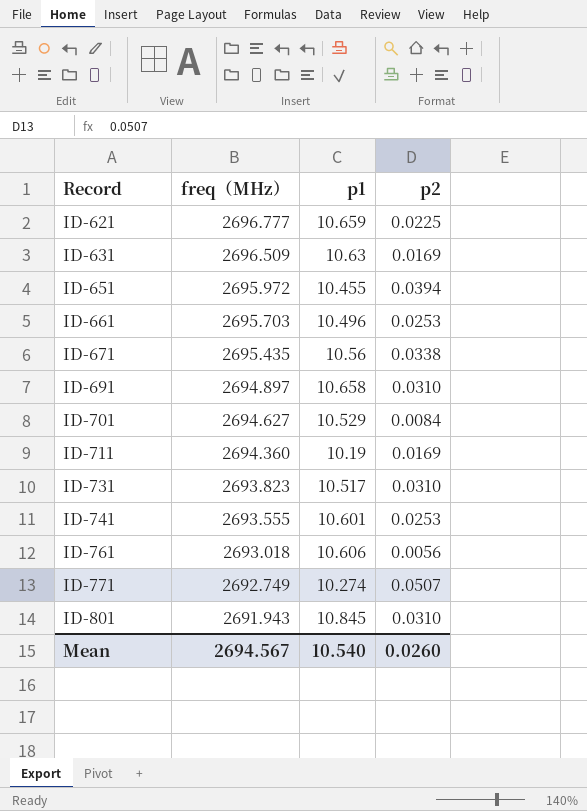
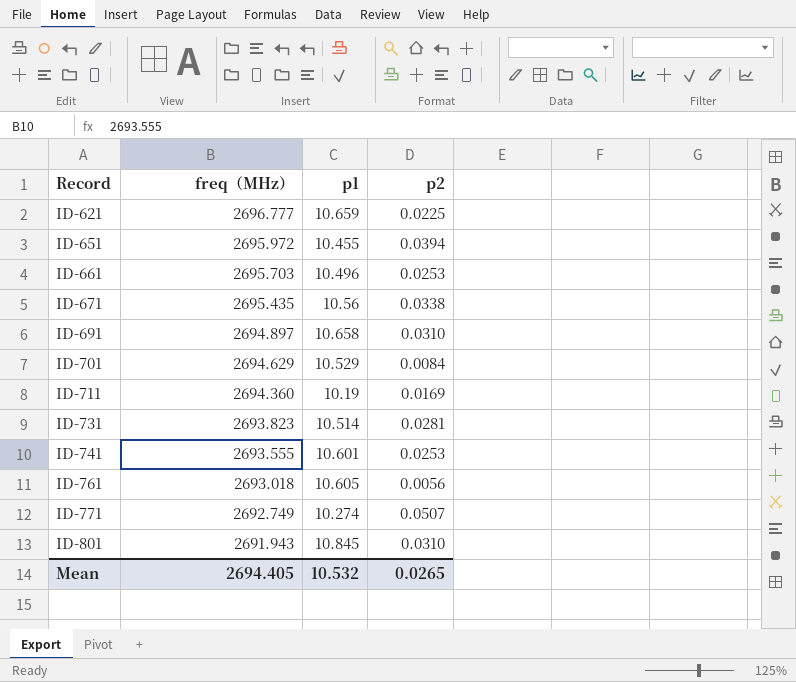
row ID-631: 2696.509 | 10.63 | 0.0169 -> none
ID-701 | freq（MHz）: 2694.627 -> 2694.629
ID-731 | p1: 10.517 -> 10.514
ID-731 | p2: 0.0310 -> 0.0281
ID-761 | p1: 10.606 -> 10.605
Mean | freq（MHz）: 2694.567 -> 2694.405
Mean | p1: 10.540 -> 10.532
Mean | p2: 0.0260 -> 0.0265

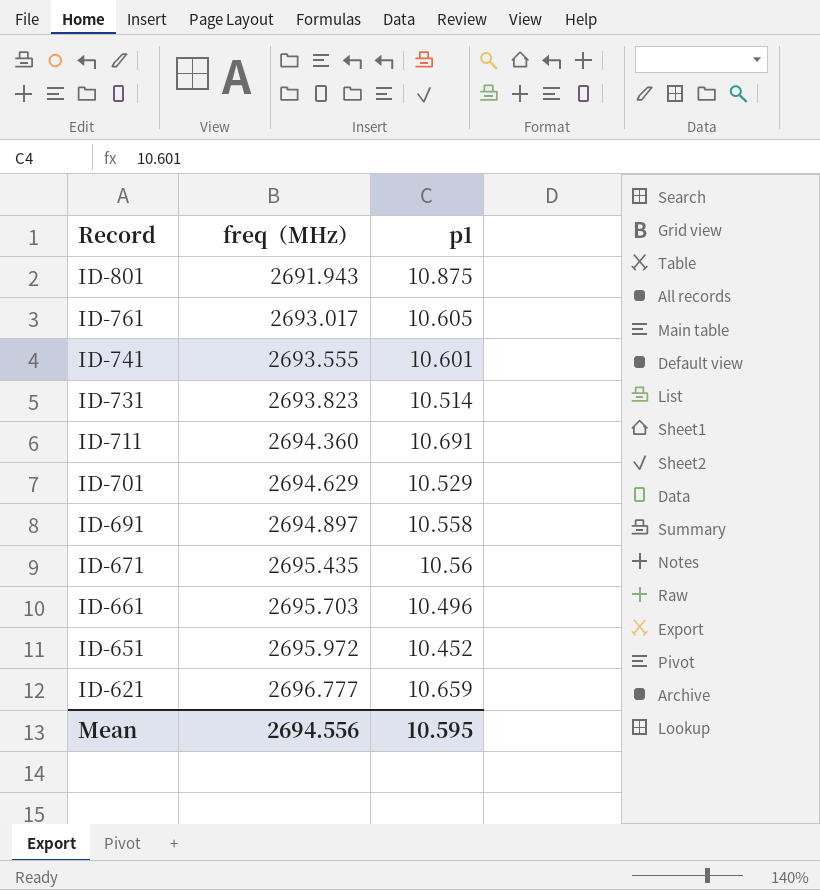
row order: Record ascending -> Record descending
column p2 | position: 4 -> none
row ID-771: 2692.749 | 10.274 | 0.0507 -> none
ID-801 | p1: 10.845 -> 10.875
ID-761 | freq（MHz）: 2693.018 -> 2693.017
ID-711 | p1: 10.19 -> 10.691
ID-691 | p1: 10.658 -> 10.558
ID-651 | p1: 10.455 -> 10.452
Mean | freq（MHz）: 2694.405 -> 2694.556
Mean | p1: 10.532 -> 10.595

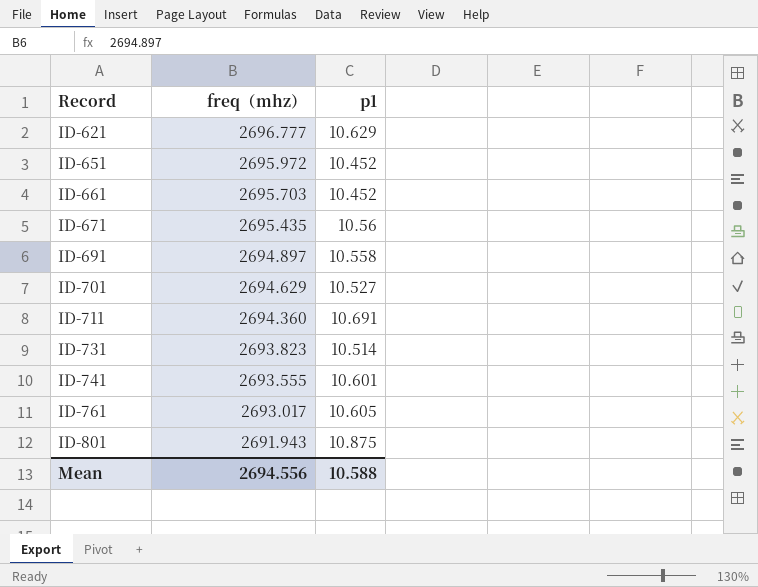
row order: Record descending -> Record ascending
column name: freq（MHz） -> freq（mhz）
ID-621 | p1: 10.659 -> 10.629
ID-661 | p1: 10.496 -> 10.452
ID-701 | p1: 10.529 -> 10.527
Mean | p1: 10.595 -> 10.588

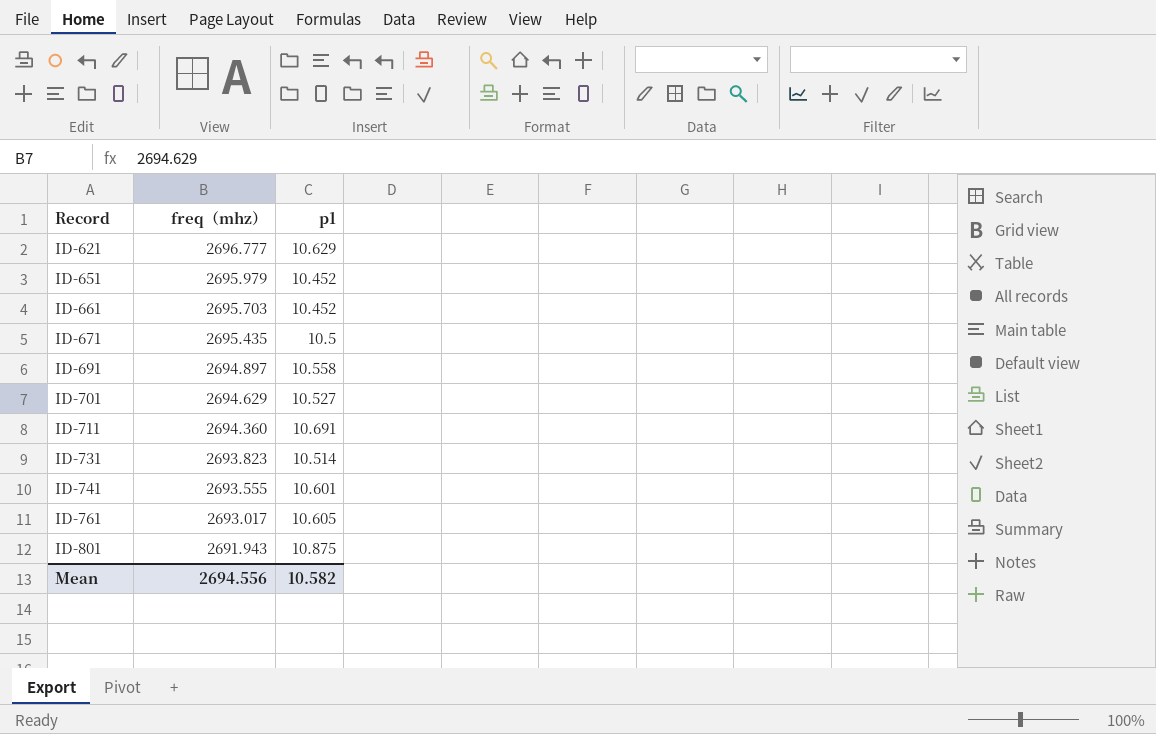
ID-651 | freq（mhz）: 2695.972 -> 2695.979
ID-671 | p1: 10.56 -> 10.5
Mean | p1: 10.588 -> 10.582

